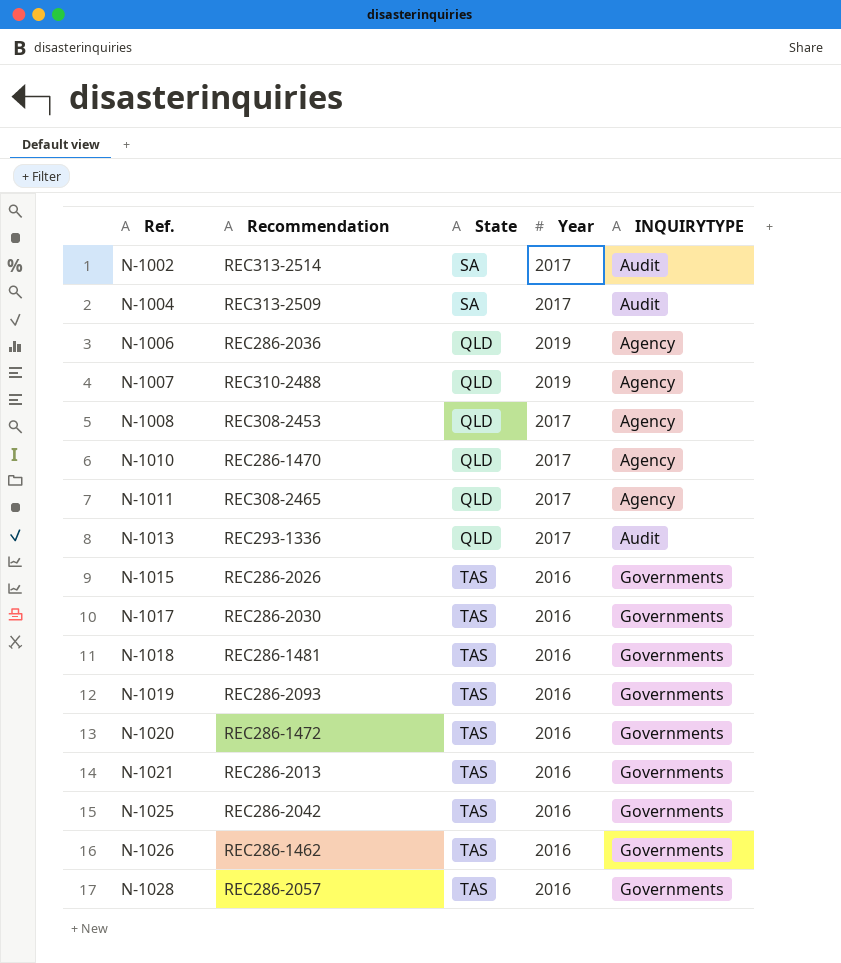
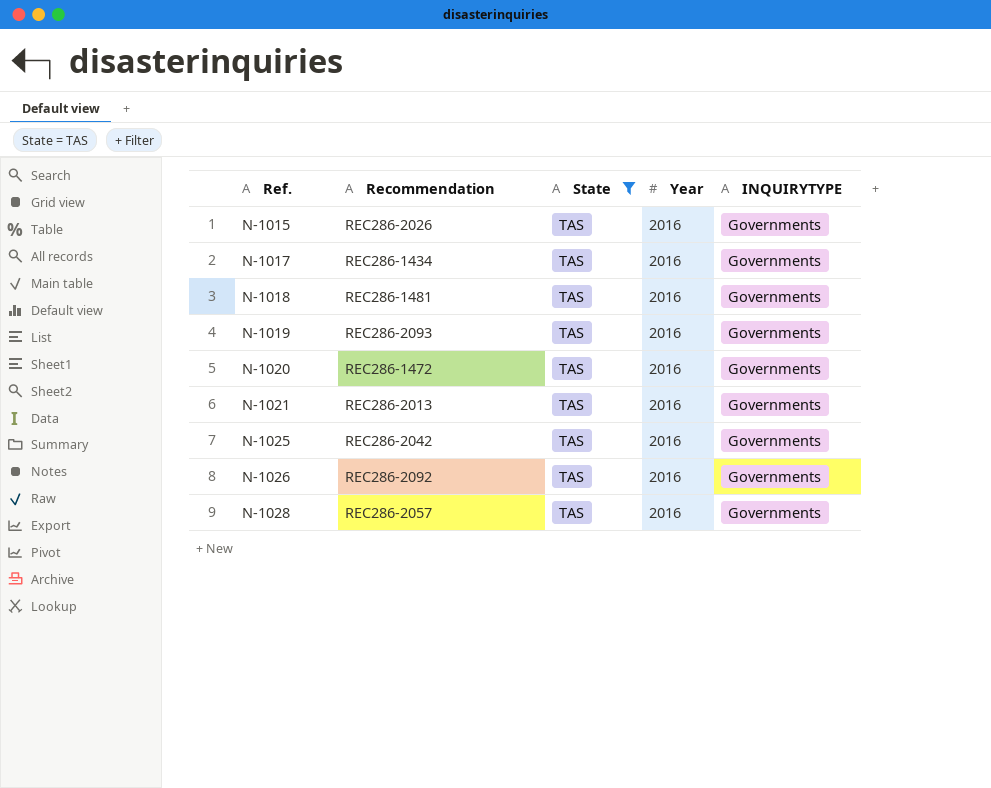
filter: none -> State = TAS
N-1017 | Recommendation: REC286-2030 -> REC286-1434
N-1026 | Recommendation: REC286-1462 -> REC286-2092

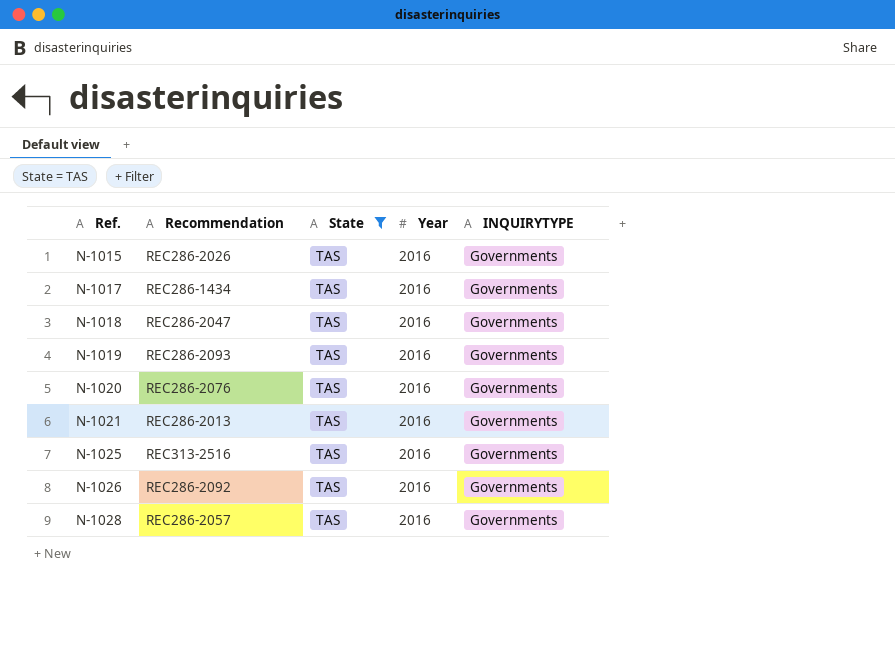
N-1018 | Recommendation: REC286-1481 -> REC286-2047
N-1020 | Recommendation: REC286-1472 -> REC286-2076
N-1025 | Recommendation: REC286-2042 -> REC313-2516

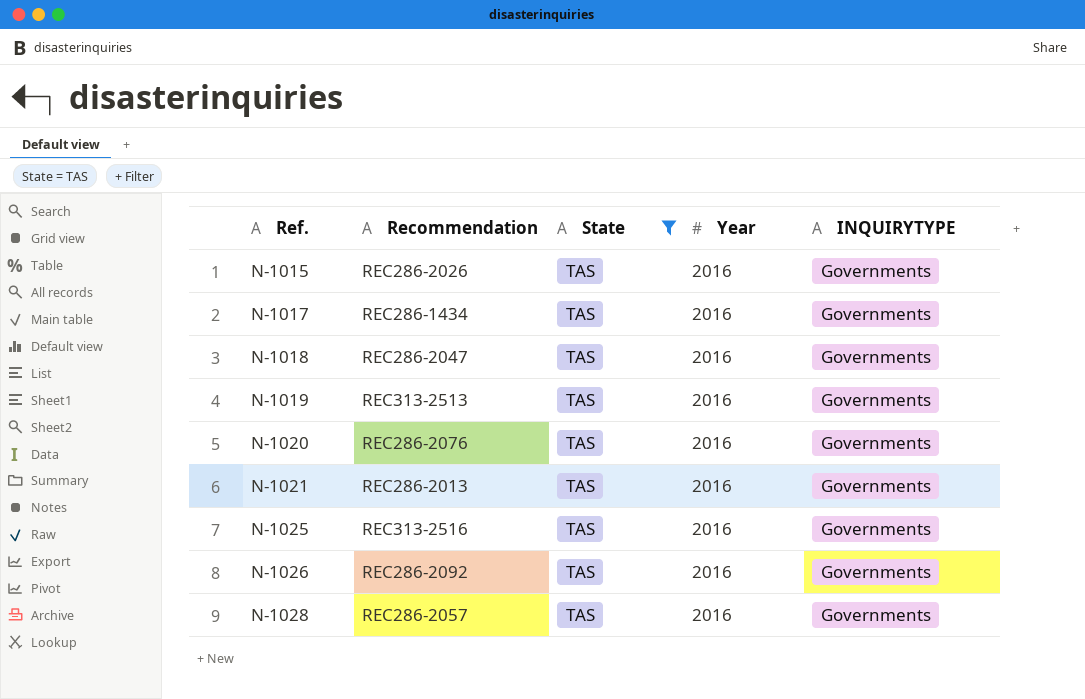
N-1019 | Recommendation: REC286-2093 -> REC313-2513

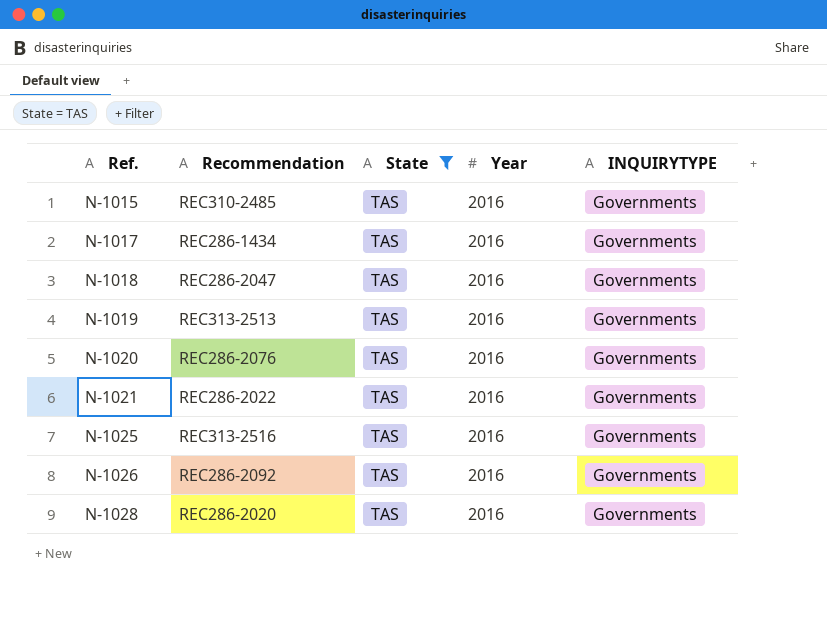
N-1015 | Recommendation: REC286-2026 -> REC310-2485
N-1021 | Recommendation: REC286-2013 -> REC286-2022
N-1028 | Recommendation: REC286-2057 -> REC286-2020

